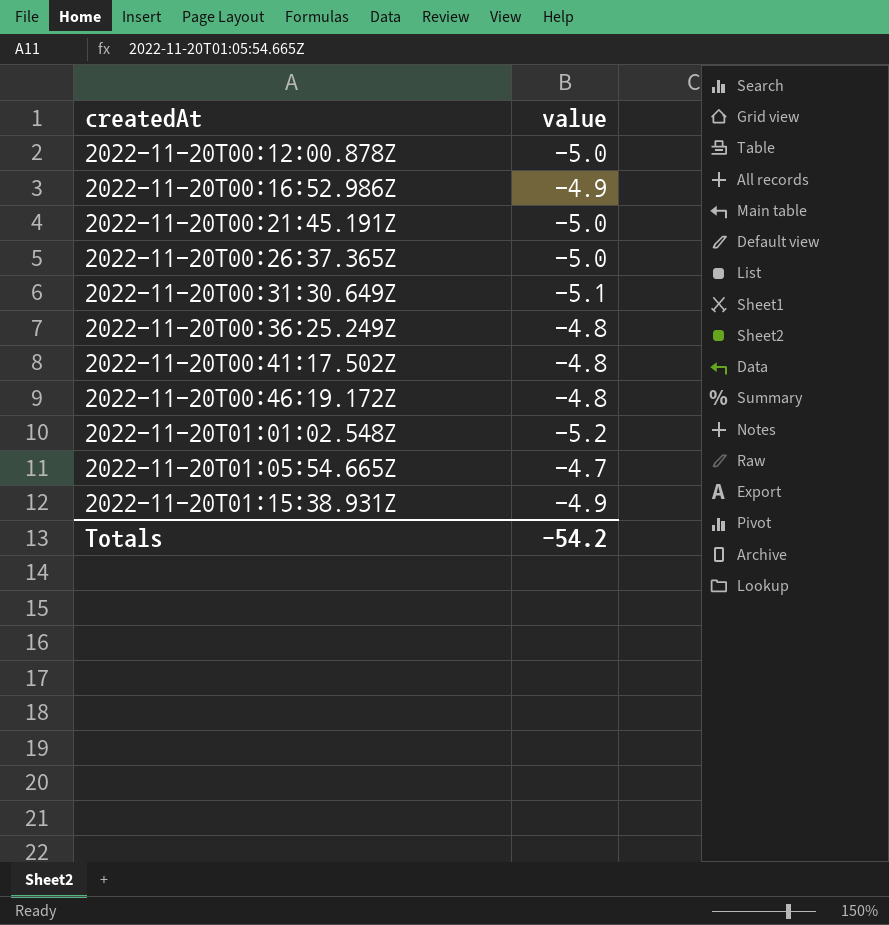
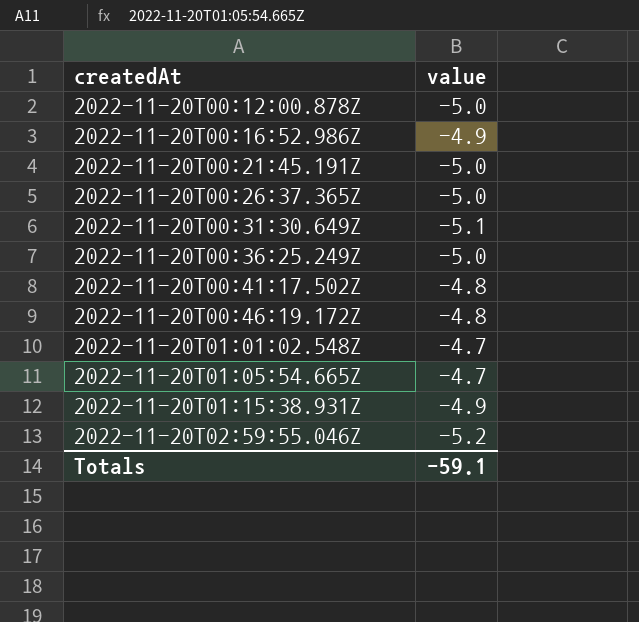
2022-11-20T00:36:25.249Z | value: -4.8 -> -5.0
2022-11-20T01:01:02.548Z | value: -5.2 -> -4.7
row 2022-11-20T02:59:55.046Z: none -> -5.2
Totals | value: -54.2 -> -59.1

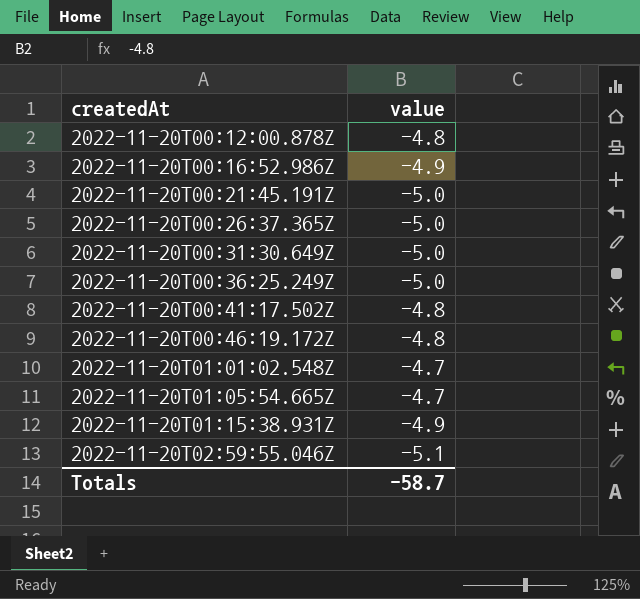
2022-11-20T00:12:00.878Z | value: -5.0 -> -4.8
2022-11-20T00:31:30.649Z | value: -5.1 -> -5.0
2022-11-20T02:59:55.046Z | value: -5.2 -> -5.1
Totals | value: -59.1 -> -58.7

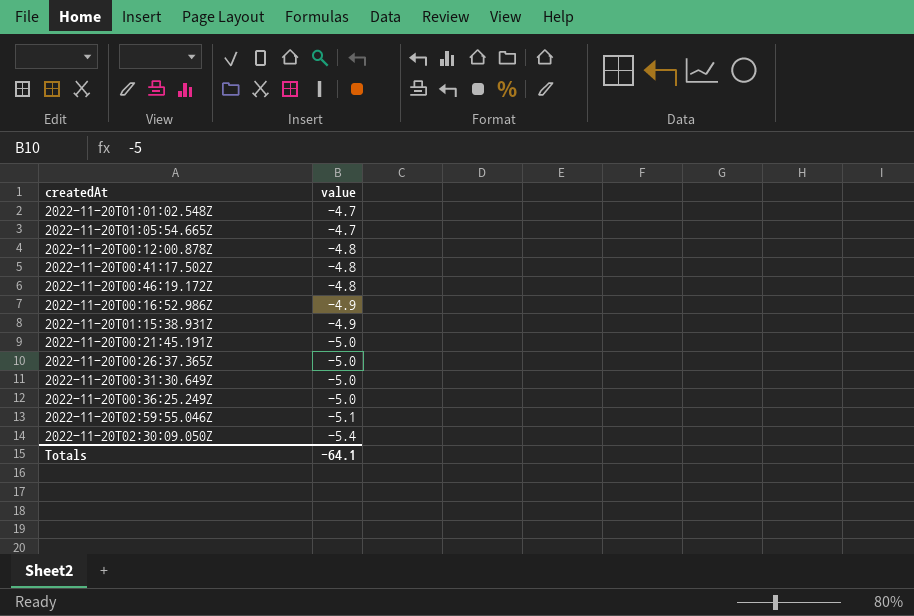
row order: createdAt ascending -> value descending
row 2022-11-20T02:30:09.050Z: none -> -5.4
Totals | value: -58.7 -> -64.1

